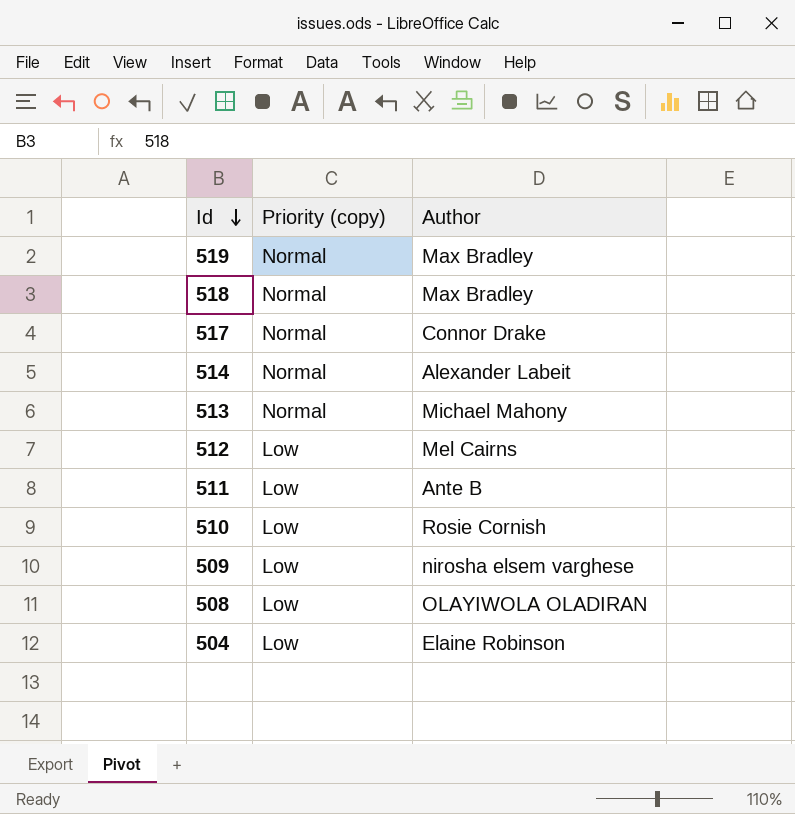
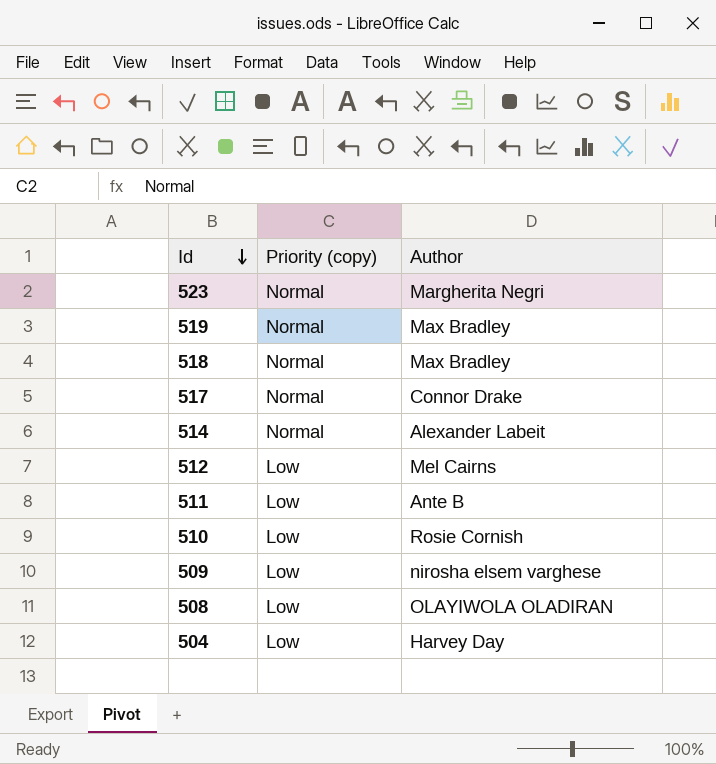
row 513: Normal | Michael Mahony -> none
row 523: none -> Normal | Margherita Negri
504 | Author: Elaine Robinson -> Harvey Day

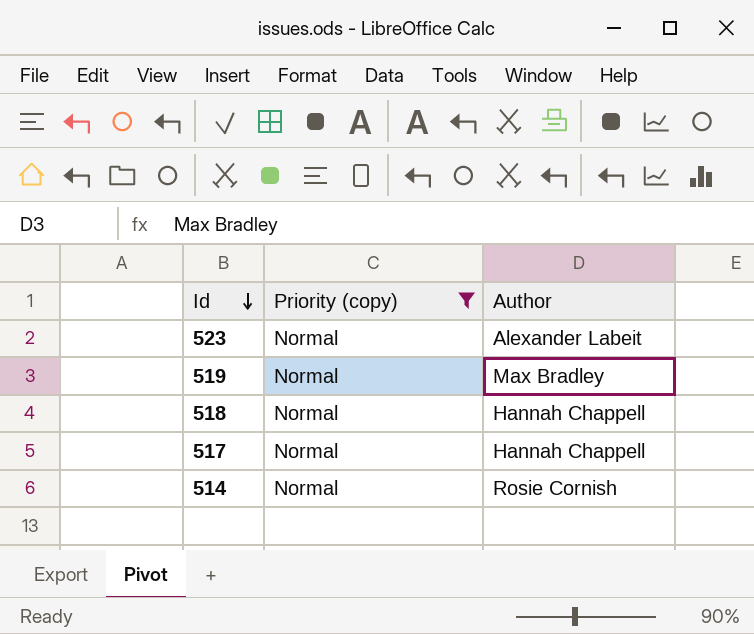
filter: none -> Priority (copy) = Normal
523 | Author: Margherita Negri -> Alexander Labeit
518 | Author: Max Bradley -> Hannah Chappell
517 | Author: Connor Drake -> Hannah Chappell
514 | Author: Alexander Labeit -> Rosie Cornish

